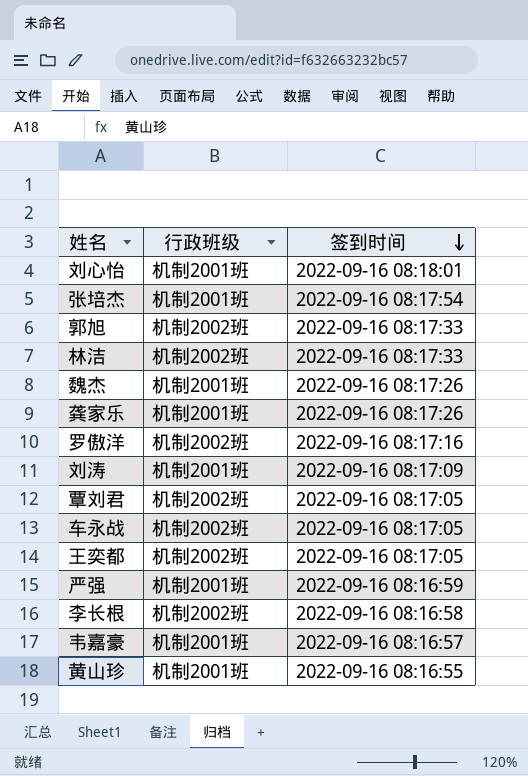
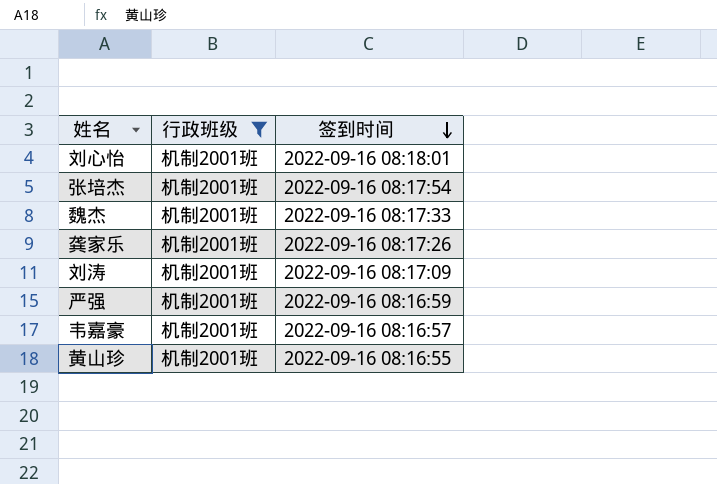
filter: none -> 行政班级 = 机制2001班
魏杰 | 签到时间: 2022-09-16 08:17:26 -> 2022-09-16 08:17:33

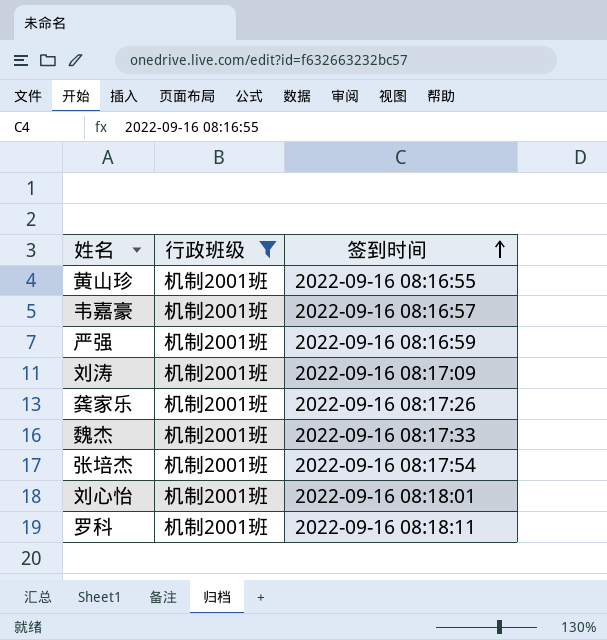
row order: 签到时间 descending -> 签到时间 ascending
row 罗科: none -> 机制2001班 | 2022-09-16 08:18:11

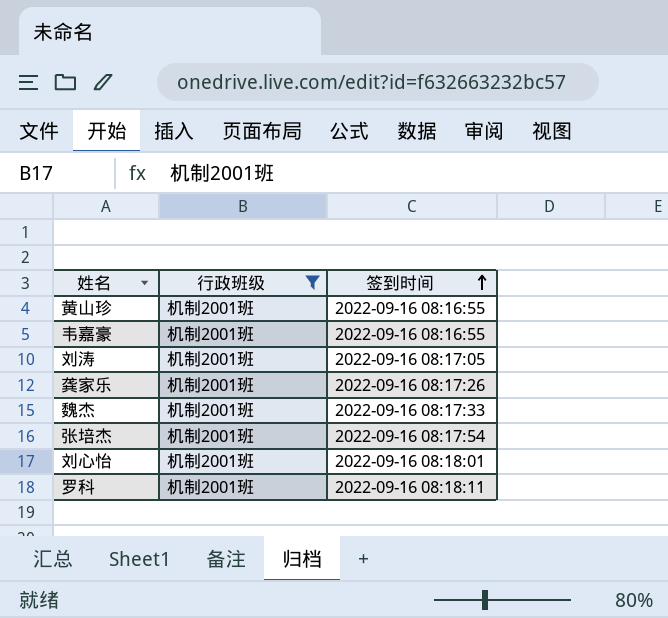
row 严强: 机制2001班 | 2022-09-16 08:16:59 -> none
韦嘉豪 | 签到时间: 2022-09-16 08:16:57 -> 2022-09-16 08:16:55
刘涛 | 签到时间: 2022-09-16 08:17:09 -> 2022-09-16 08:17:05

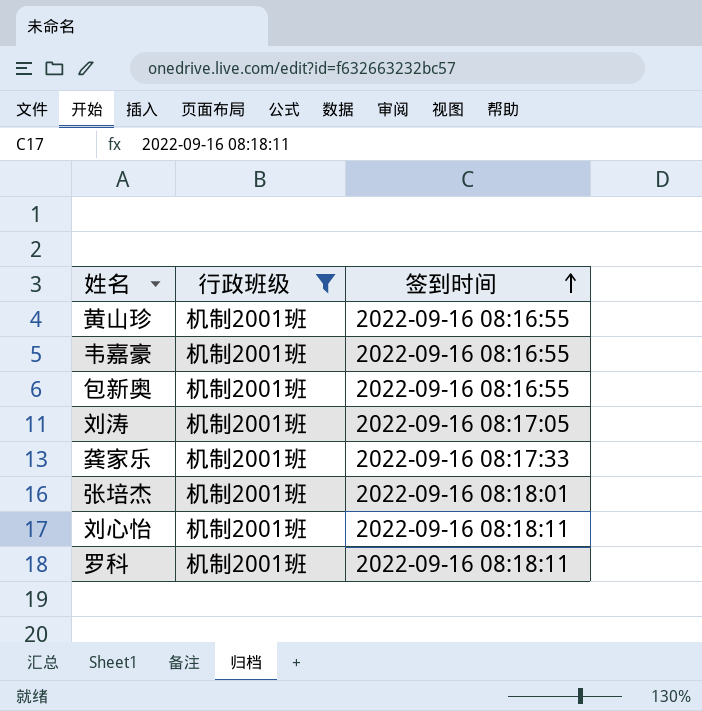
row 魏杰: 机制2001班 | 2022-09-16 08:17:33 -> none
row 包新奥: none -> 机制2001班 | 2022-09-16 08:16:55
龚家乐 | 签到时间: 2022-09-16 08:17:26 -> 2022-09-16 08:17:33
张培杰 | 签到时间: 2022-09-16 08:17:54 -> 2022-09-16 08:18:01
刘心怡 | 签到时间: 2022-09-16 08:18:01 -> 2022-09-16 08:18:11

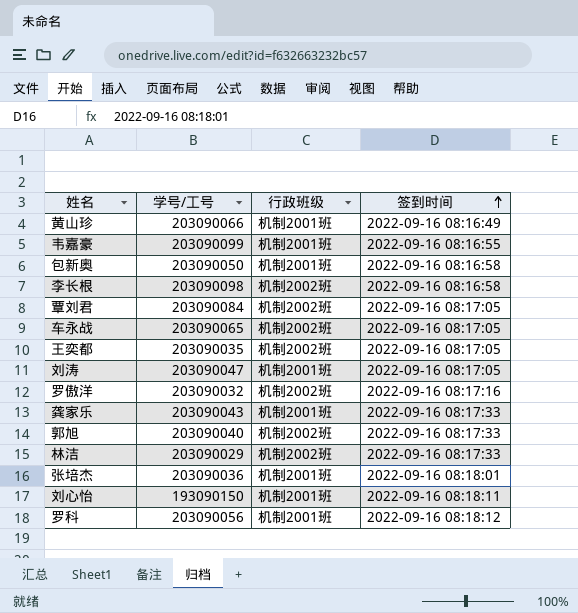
filter: 行政班级 = 机制2001班 -> none
column 学号/工号 | position: none -> 2
黄山珍 | 签到时间: 2022-09-16 08:16:55 -> 2022-09-16 08:16:49
包新奥 | 签到时间: 2022-09-16 08:16:55 -> 2022-09-16 08:16:58
罗科 | 签到时间: 2022-09-16 08:18:11 -> 2022-09-16 08:18:12

